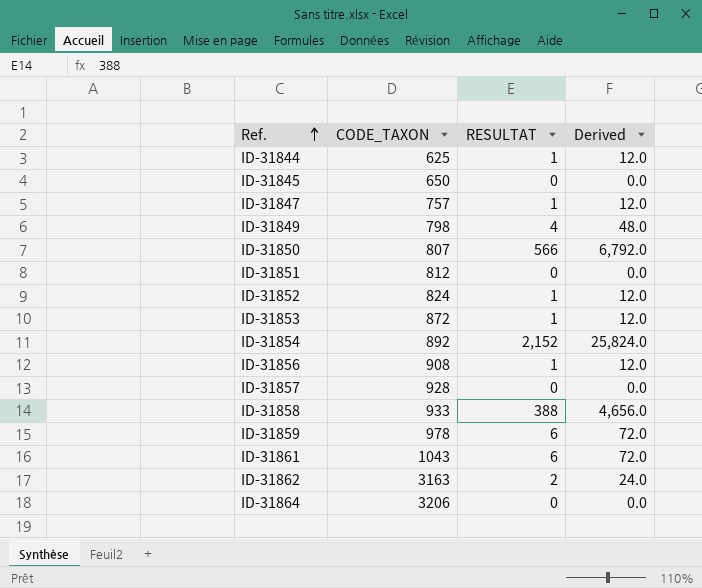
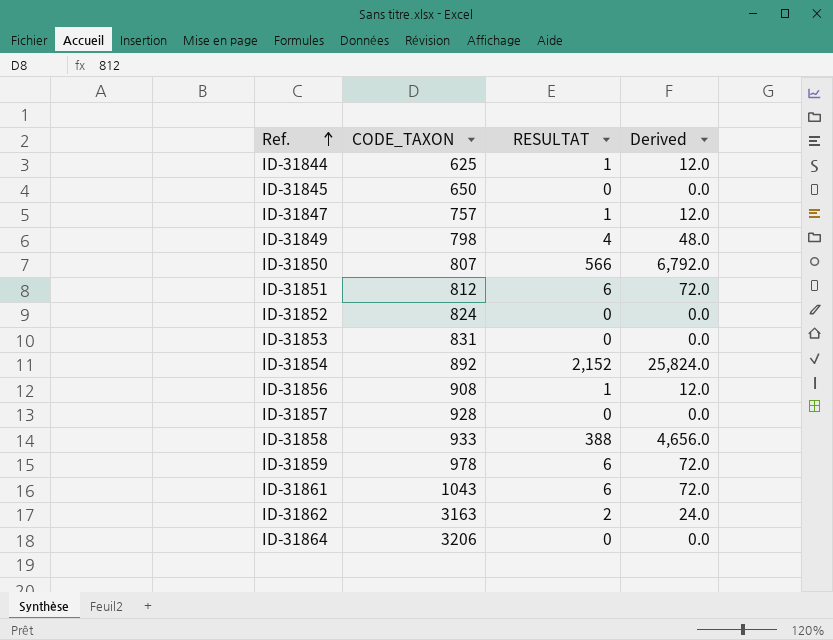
ID-31851 | RESULTAT: 0 -> 6
ID-31851 | Derived: 0.0 -> 72.0
ID-31852 | RESULTAT: 1 -> 0
ID-31852 | Derived: 12.0 -> 0.0
ID-31853 | CODE_TAXON: 872 -> 831
ID-31853 | RESULTAT: 1 -> 0
ID-31853 | Derived: 12.0 -> 0.0

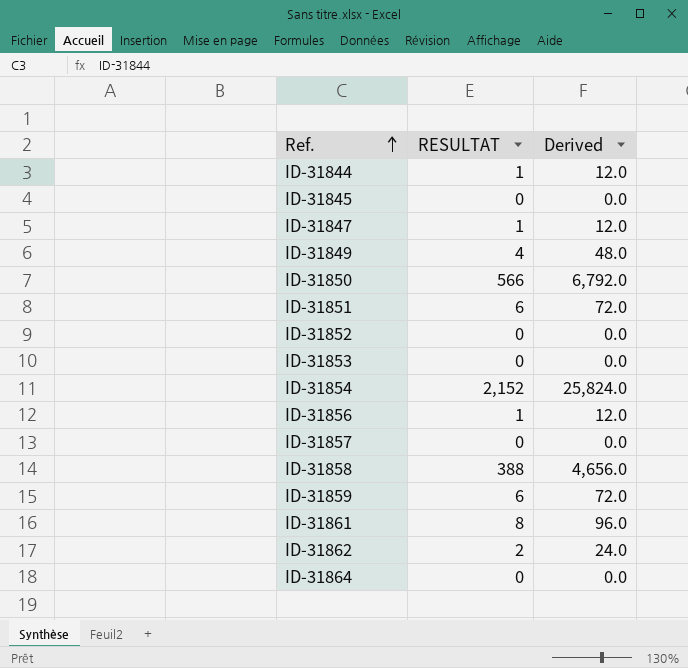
column CODE_TAXON | position: 2 -> none
ID-31861 | RESULTAT: 6 -> 8
ID-31861 | Derived: 72.0 -> 96.0

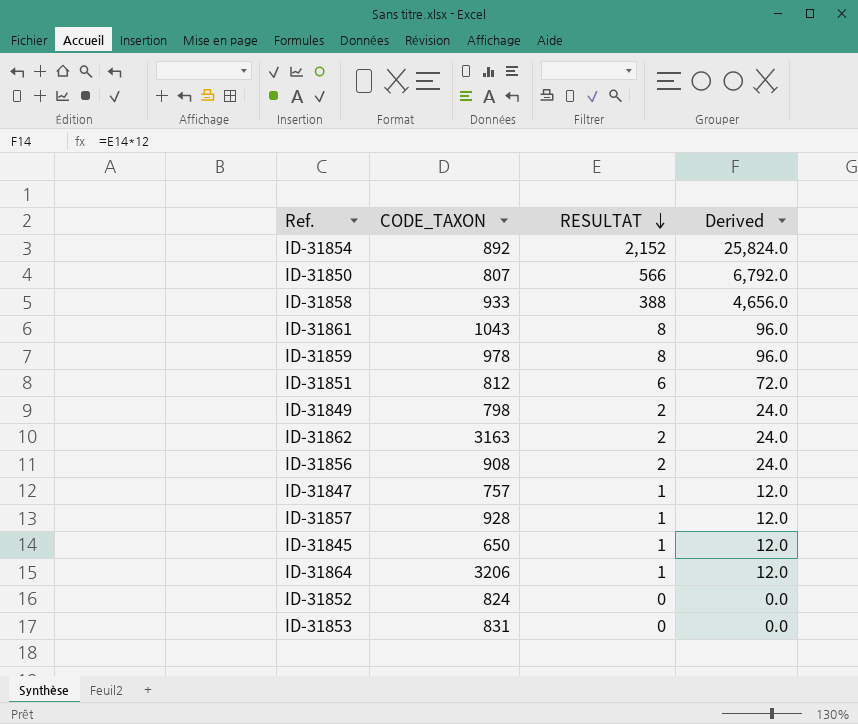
row order: Ref. ascending -> RESULTAT descending
column CODE_TAXON | position: none -> 2
row ID-31844: 1 | 12.0 -> none
ID-31859 | RESULTAT: 6 -> 8
ID-31859 | Derived: 72.0 -> 96.0
ID-31849 | RESULTAT: 4 -> 2
ID-31849 | Derived: 48.0 -> 24.0
ID-31856 | RESULTAT: 1 -> 2
ID-31856 | Derived: 12.0 -> 24.0
ID-31857 | RESULTAT: 0 -> 1
ID-31857 | Derived: 0.0 -> 12.0
ID-31845 | RESULTAT: 0 -> 1
ID-31845 | Derived: 0.0 -> 12.0
ID-31864 | RESULTAT: 0 -> 1
ID-31864 | Derived: 0.0 -> 12.0

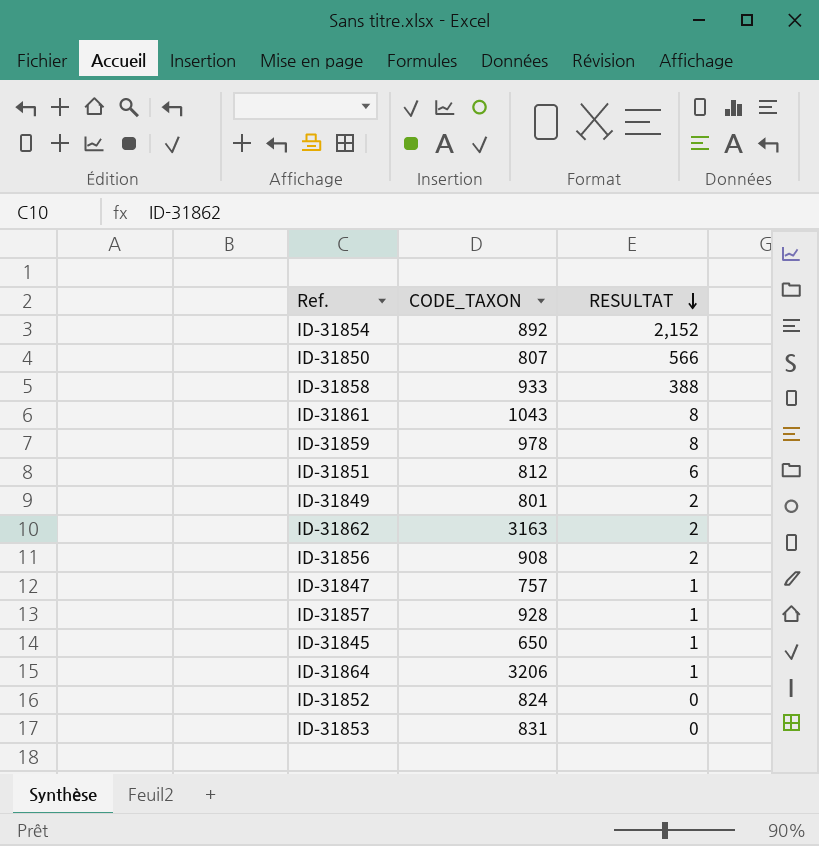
column Derived | formula: [RESULTAT] * 12 -> none
ID-31849 | CODE_TAXON: 798 -> 801

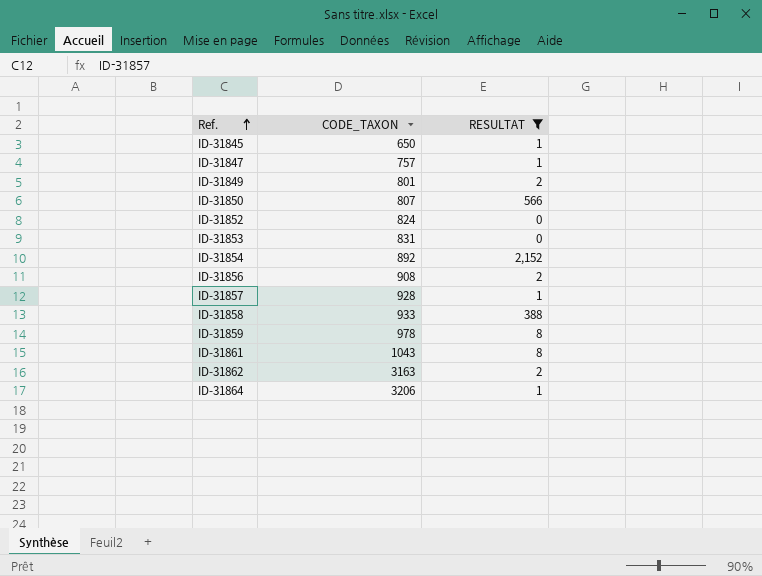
filter: none -> RESULTAT != 6
row order: RESULTAT descending -> Ref. ascending

